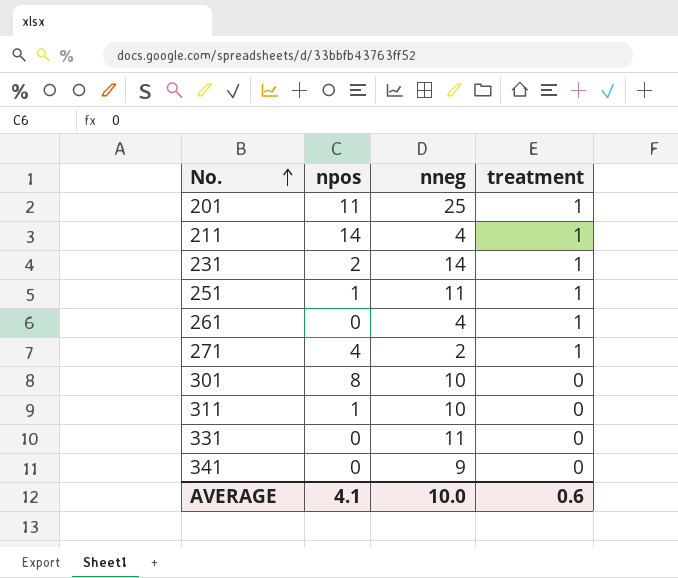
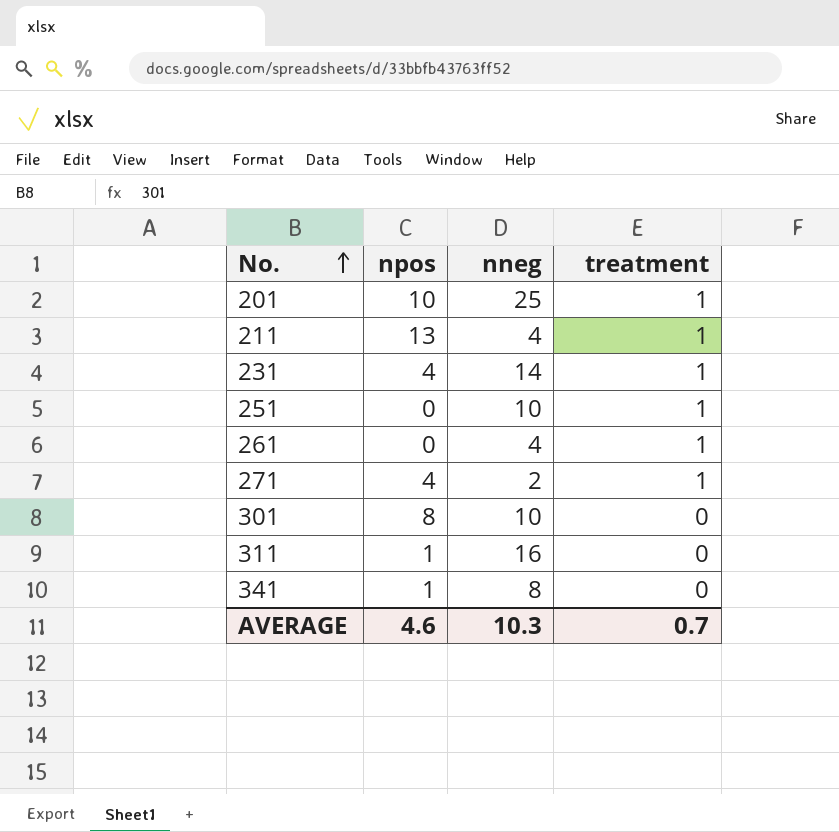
row 331: 0 | 11 | 0 -> none
201 | npos: 11 -> 10
211 | npos: 14 -> 13
231 | npos: 2 -> 4
251 | npos: 1 -> 0
251 | nneg: 11 -> 10
311 | nneg: 10 -> 16
341 | npos: 0 -> 1
341 | nneg: 9 -> 8
AVERAGE | npos: 4.1 -> 4.6
AVERAGE | nneg: 10.0 -> 10.3
AVERAGE | treatment: 0.6 -> 0.7

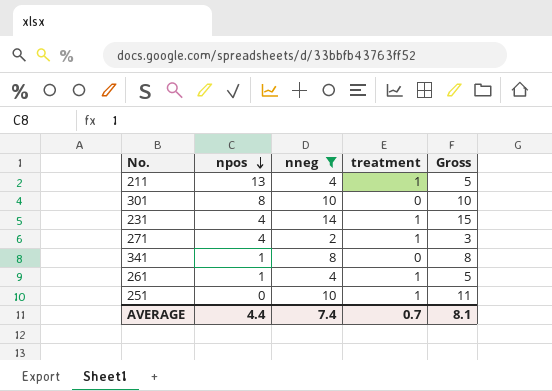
filter: none -> nneg <= 14
row order: No. ascending -> npos descending
column Gross | formula: none -> [nneg] + [treatment]
261 | npos: 0 -> 1
AVERAGE | npos: 4.6 -> 4.4
AVERAGE | nneg: 10.3 -> 7.4

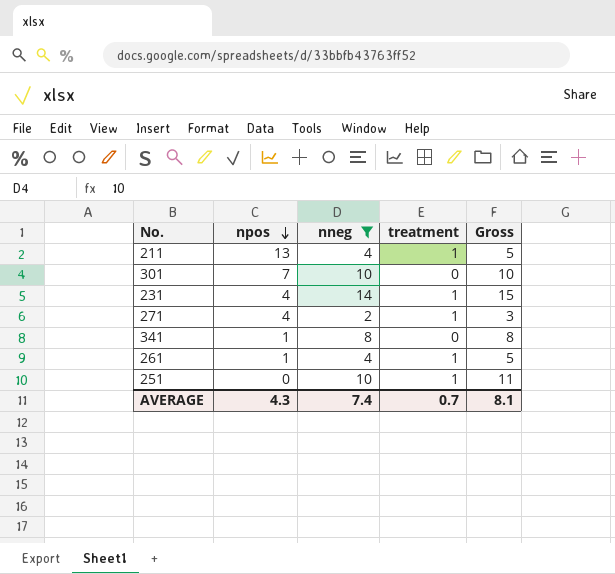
301 | npos: 8 -> 7
AVERAGE | npos: 4.4 -> 4.3

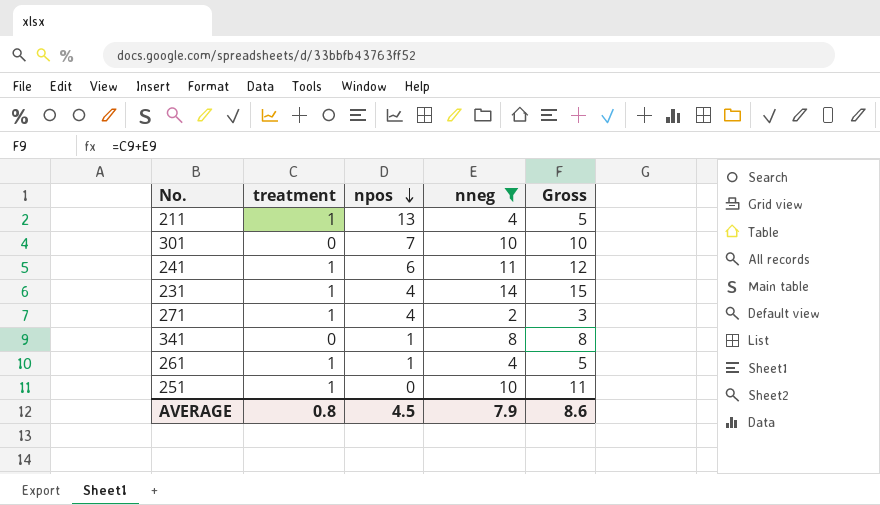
column treatment | position: 4 -> 2
row 241: none -> 1 | 6 | 11 | 12
AVERAGE | treatment: 0.7 -> 0.8
AVERAGE | npos: 4.3 -> 4.5
AVERAGE | nneg: 7.4 -> 7.9
AVERAGE | Gross: 8.1 -> 8.6

